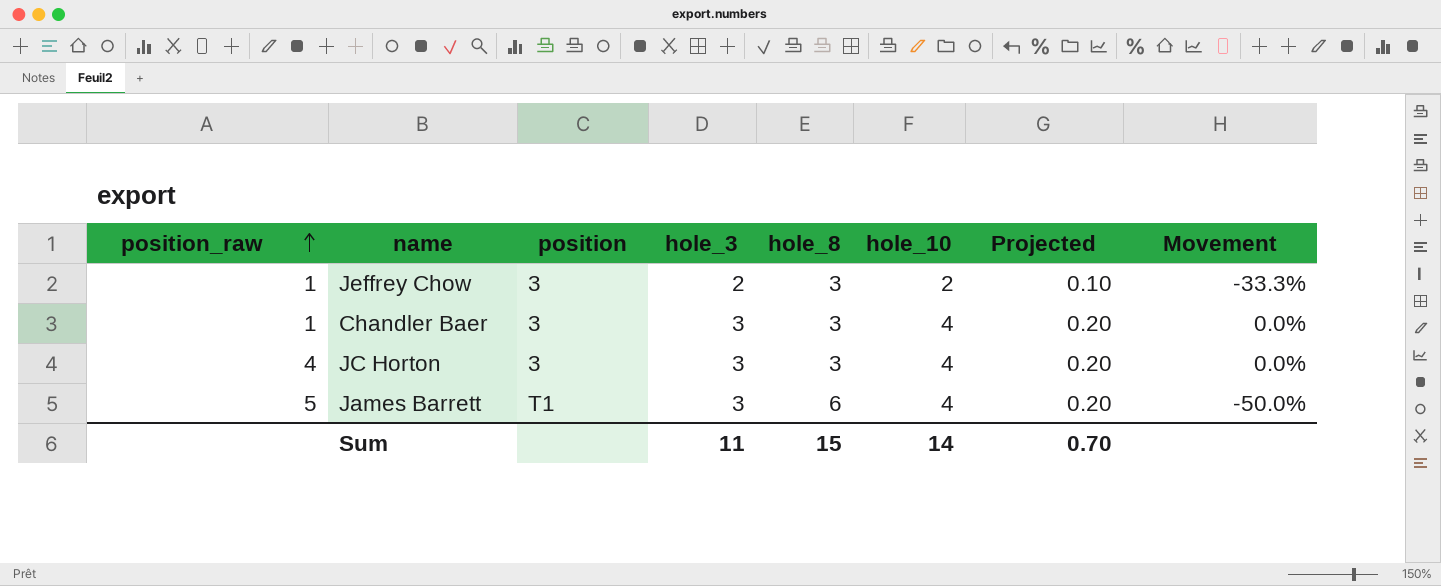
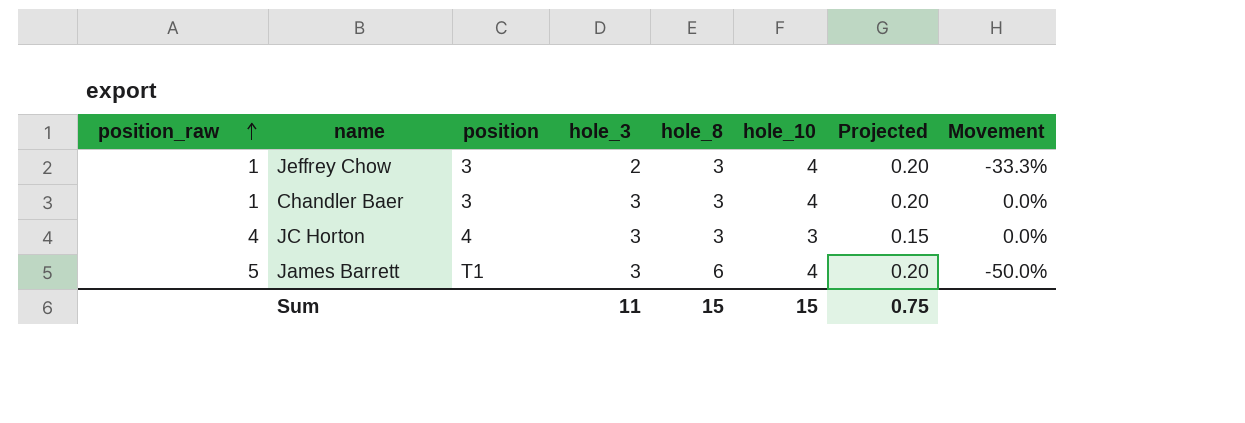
Jeffrey Chow | hole_10: 2 -> 4
Jeffrey Chow | Projected: 0.10 -> 0.20
JC Horton | position: 3 -> 4
JC Horton | hole_10: 4 -> 3
JC Horton | Projected: 0.20 -> 0.15
Sum | hole_10: 14 -> 15
Sum | Projected: 0.70 -> 0.75

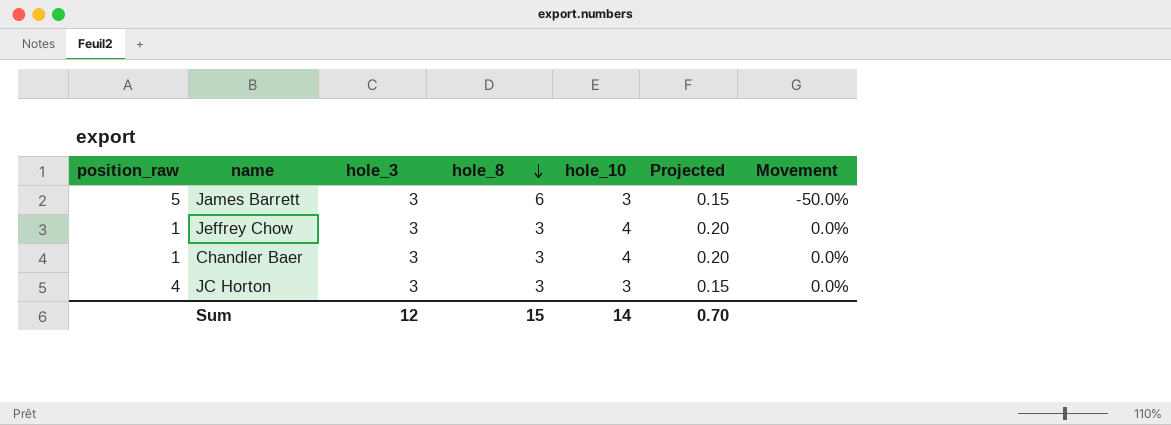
row order: position_raw ascending -> hole_8 descending
column position | position: 3 -> none
James Barrett | hole_10: 4 -> 3
James Barrett | Projected: 0.20 -> 0.15
Jeffrey Chow | hole_3: 2 -> 3
Jeffrey Chow | Movement: -33.3% -> 0.0%
Sum | hole_3: 11 -> 12
Sum | hole_10: 15 -> 14
Sum | Projected: 0.75 -> 0.70

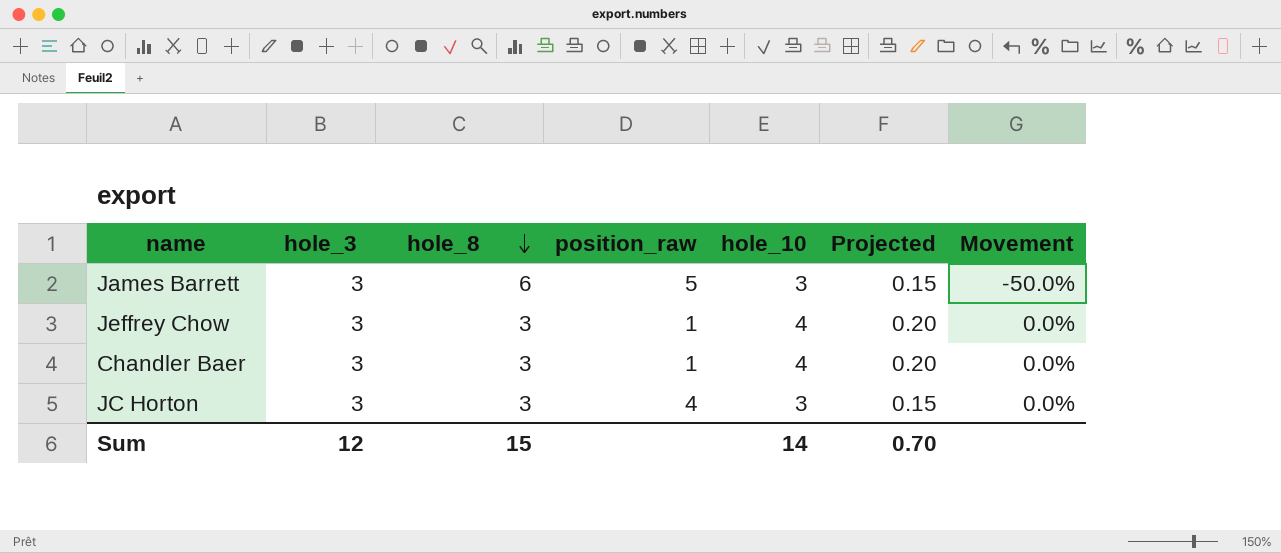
column position_raw | position: 1 -> 4

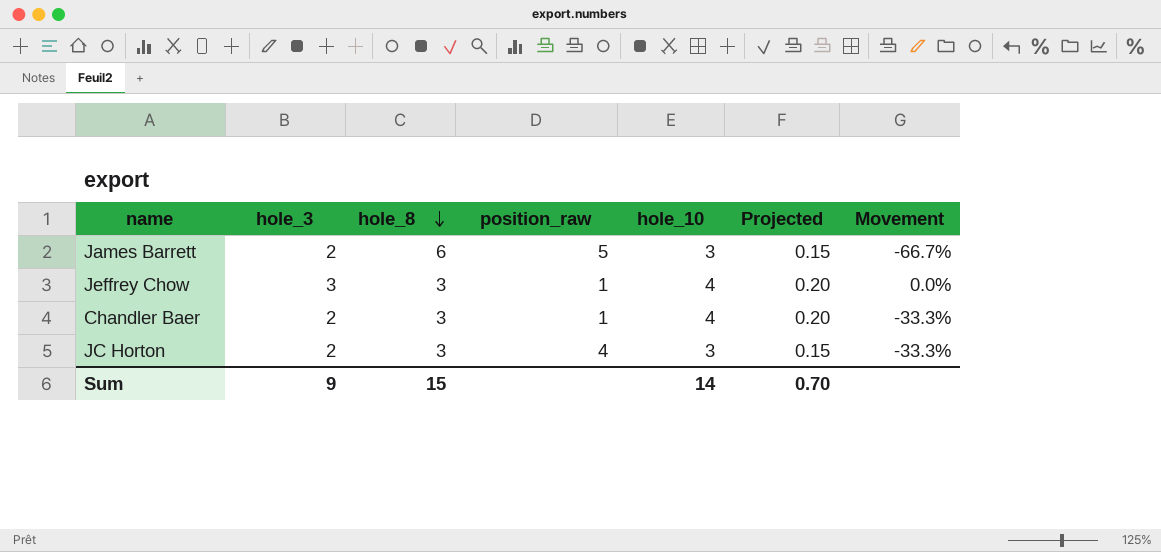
James Barrett | hole_3: 3 -> 2
James Barrett | Movement: -50.0% -> -66.7%
Chandler Baer | hole_3: 3 -> 2
Chandler Baer | Movement: 0.0% -> -33.3%
JC Horton | hole_3: 3 -> 2
JC Horton | Movement: 0.0% -> -33.3%
Sum | hole_3: 12 -> 9

